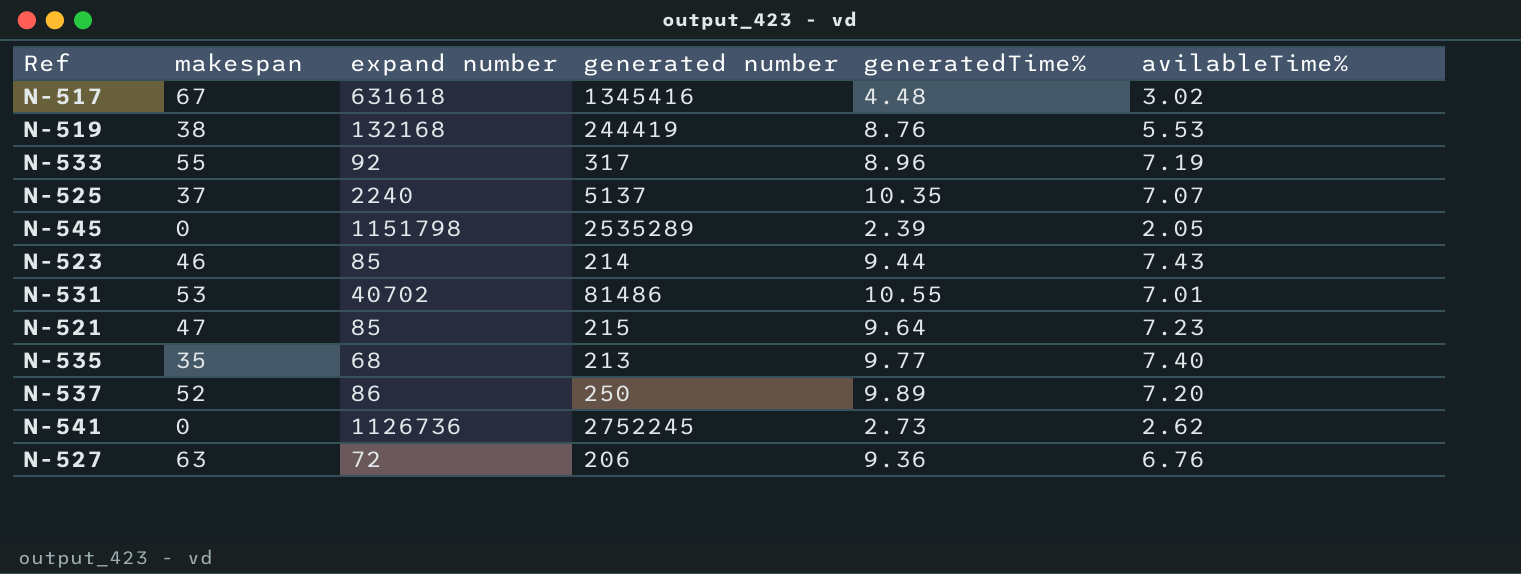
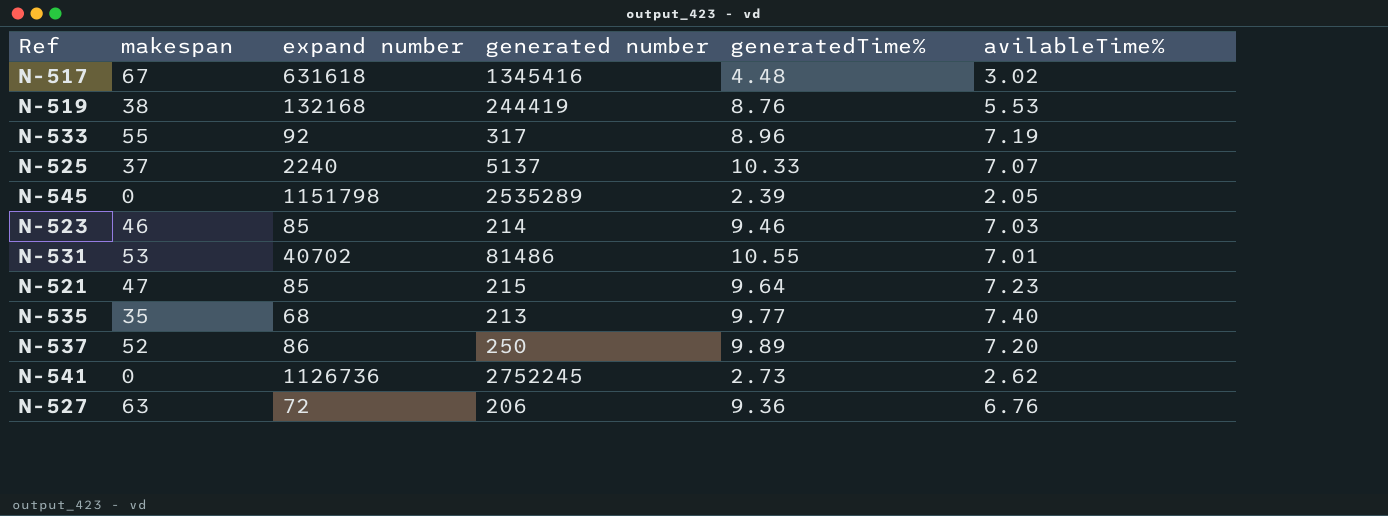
N-525 | generatedTime%: 10.35 -> 10.33
N-523 | generatedTime%: 9.44 -> 9.46
N-523 | avilableTime%: 7.43 -> 7.03

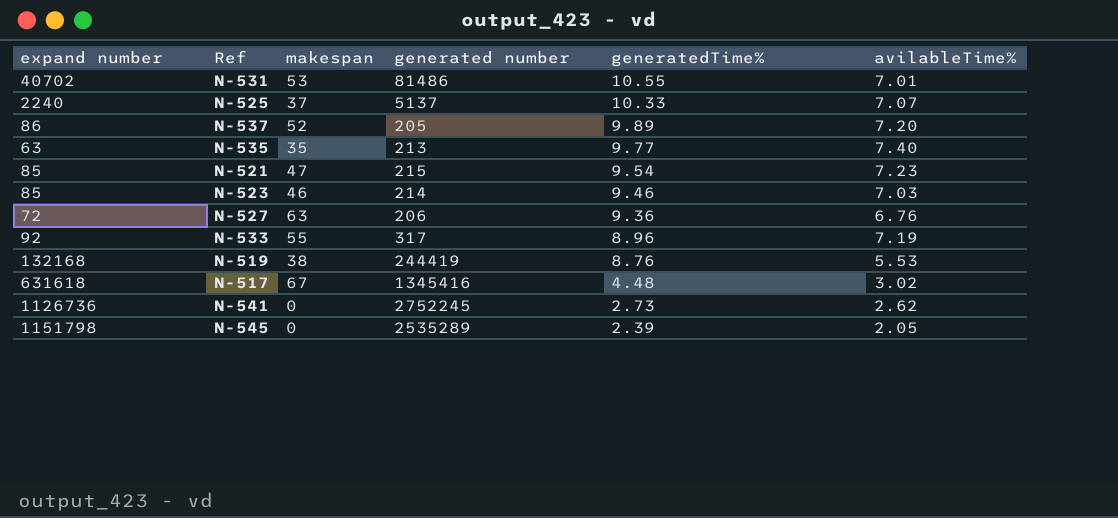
row order: none -> generatedTime% descending
column expand number | position: 3 -> 1
N-537 | generated number: 250 -> 205
N-535 | expand number: 68 -> 63
N-521 | generatedTime%: 9.64 -> 9.54

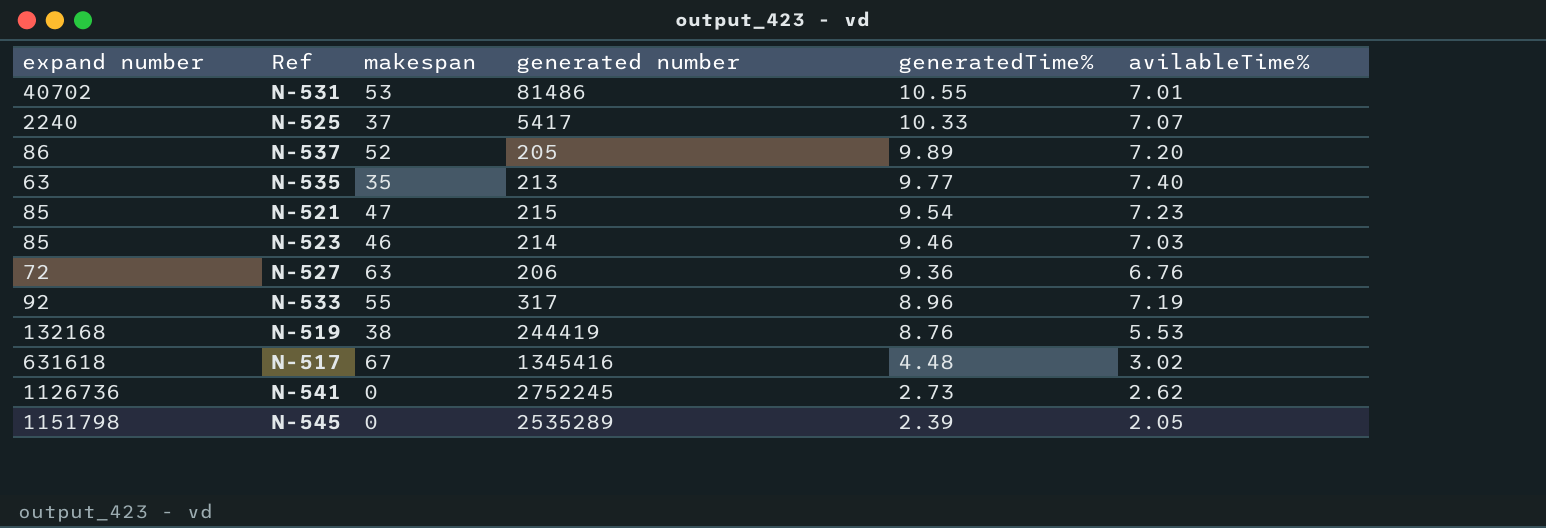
N-525 | generated number: 5137 -> 5417

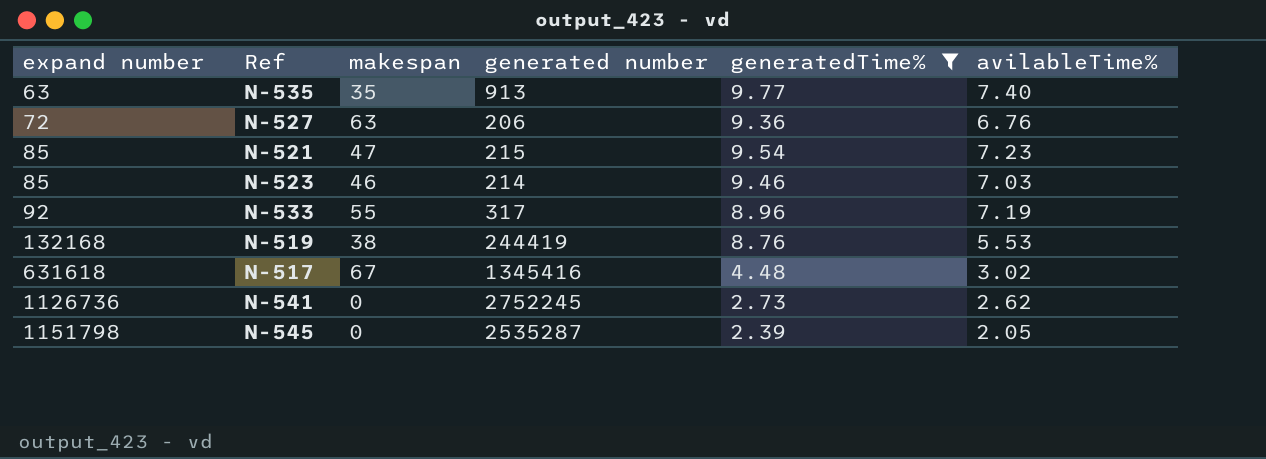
filter: none -> generatedTime% <= 9.77
row order: generatedTime% descending -> expand number ascending
N-535 | generated number: 213 -> 913
N-545 | generated number: 2535289 -> 2535287

